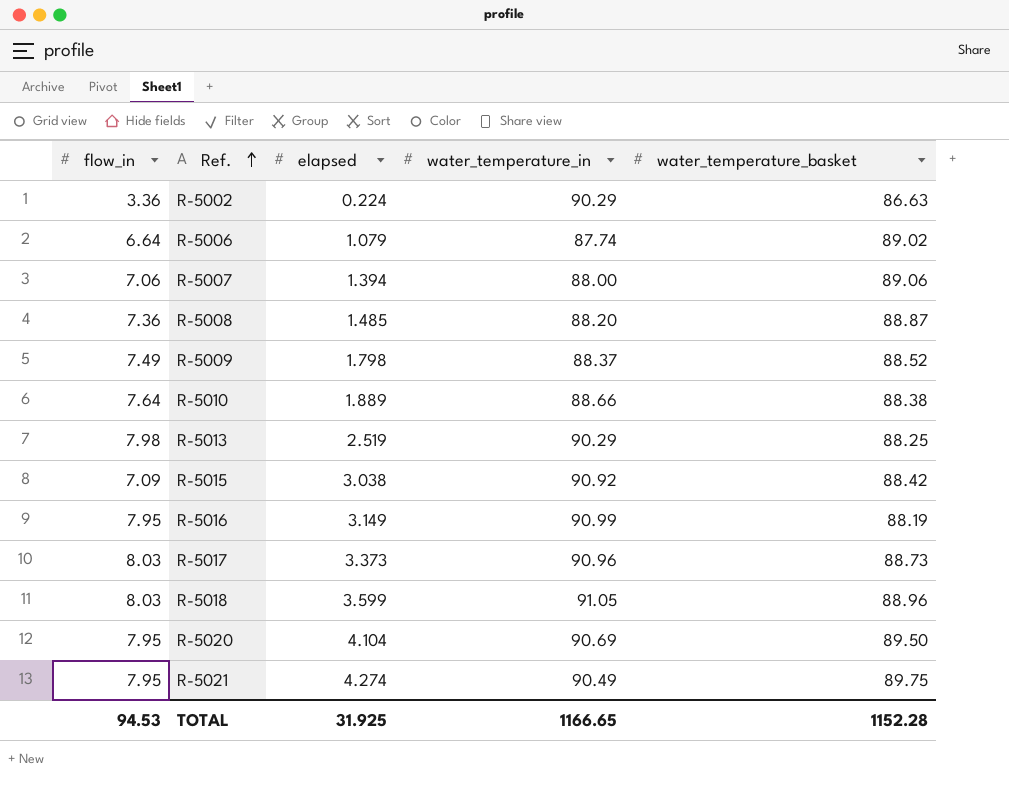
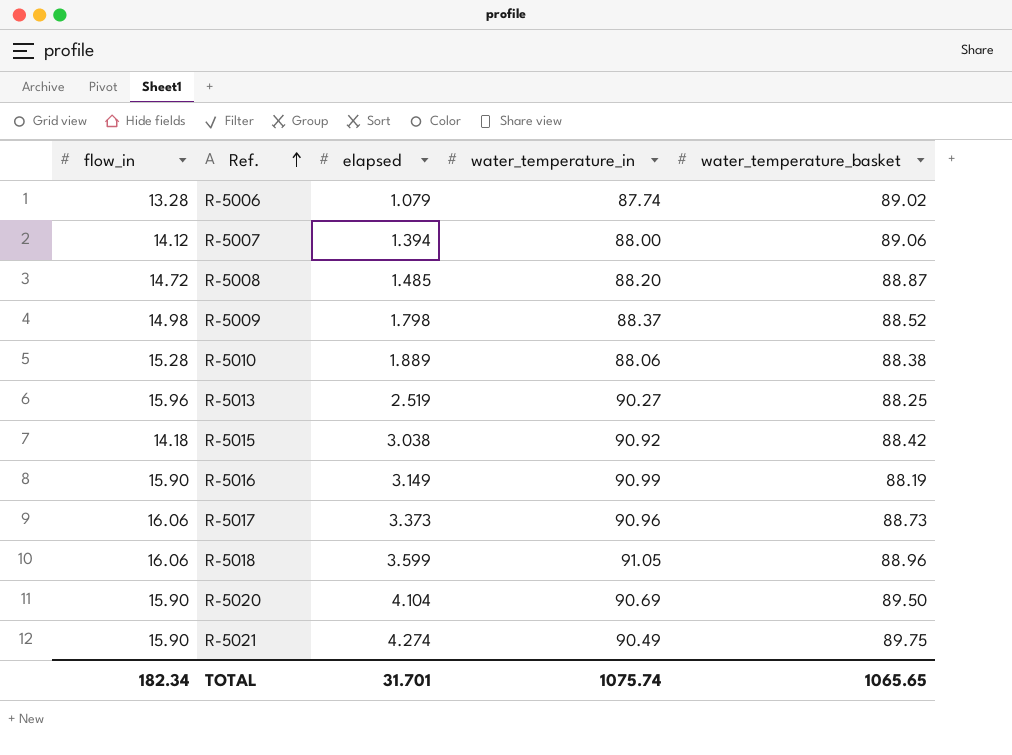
row R-5002: 3.36 | 0.224 | 90.29 | 86.63 -> none
R-5006 | flow_in: 6.64 -> 13.28
R-5007 | flow_in: 7.06 -> 14.12
R-5008 | flow_in: 7.36 -> 14.72
R-5009 | flow_in: 7.49 -> 14.98
R-5010 | flow_in: 7.64 -> 15.28
R-5010 | water_temperature_in: 88.66 -> 88.06
R-5013 | flow_in: 7.98 -> 15.96
R-5013 | water_temperature_in: 90.29 -> 90.27
R-5015 | flow_in: 7.09 -> 14.18
R-5016 | flow_in: 7.95 -> 15.90
R-5017 | flow_in: 8.03 -> 16.06
R-5018 | flow_in: 8.03 -> 16.06
R-5020 | flow_in: 7.95 -> 15.90
R-5021 | flow_in: 7.95 -> 15.90
TOTAL | flow_in: 94.53 -> 182.34
TOTAL | elapsed: 31.925 -> 31.701
TOTAL | water_temperature_in: 1166.65 -> 1075.74
TOTAL | water_temperature_basket: 1152.28 -> 1065.65

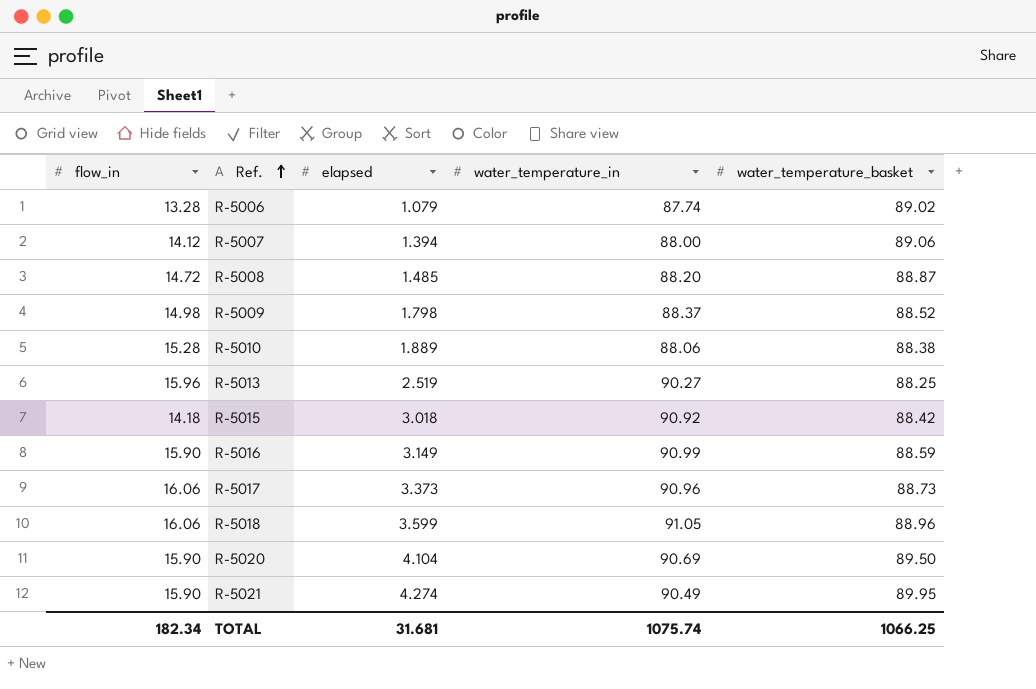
R-5015 | elapsed: 3.038 -> 3.018
R-5016 | water_temperature_basket: 88.19 -> 88.59
R-5021 | water_temperature_basket: 89.75 -> 89.95
TOTAL | elapsed: 31.701 -> 31.681
TOTAL | water_temperature_basket: 1065.65 -> 1066.25

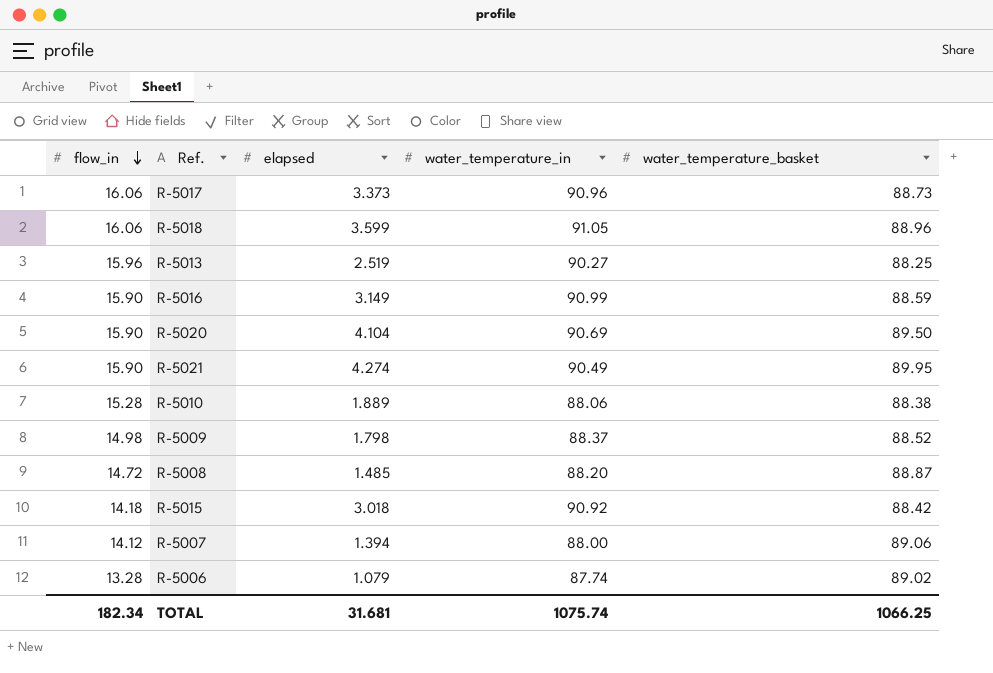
row order: Ref. ascending -> flow_in descending

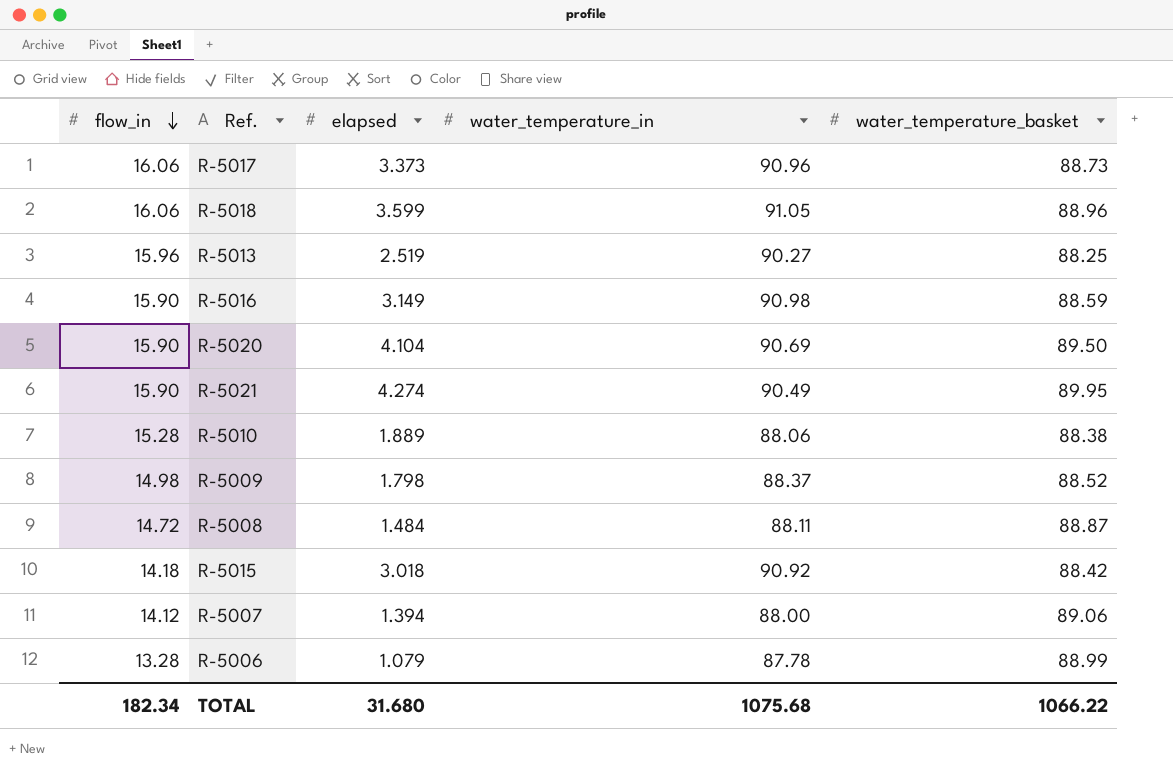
R-5016 | water_temperature_in: 90.99 -> 90.98
R-5008 | elapsed: 1.485 -> 1.484
R-5008 | water_temperature_in: 88.20 -> 88.11
R-5006 | water_temperature_in: 87.74 -> 87.78
R-5006 | water_temperature_basket: 89.02 -> 88.99
TOTAL | elapsed: 31.681 -> 31.680
TOTAL | water_temperature_in: 1075.74 -> 1075.68
TOTAL | water_temperature_basket: 1066.25 -> 1066.22

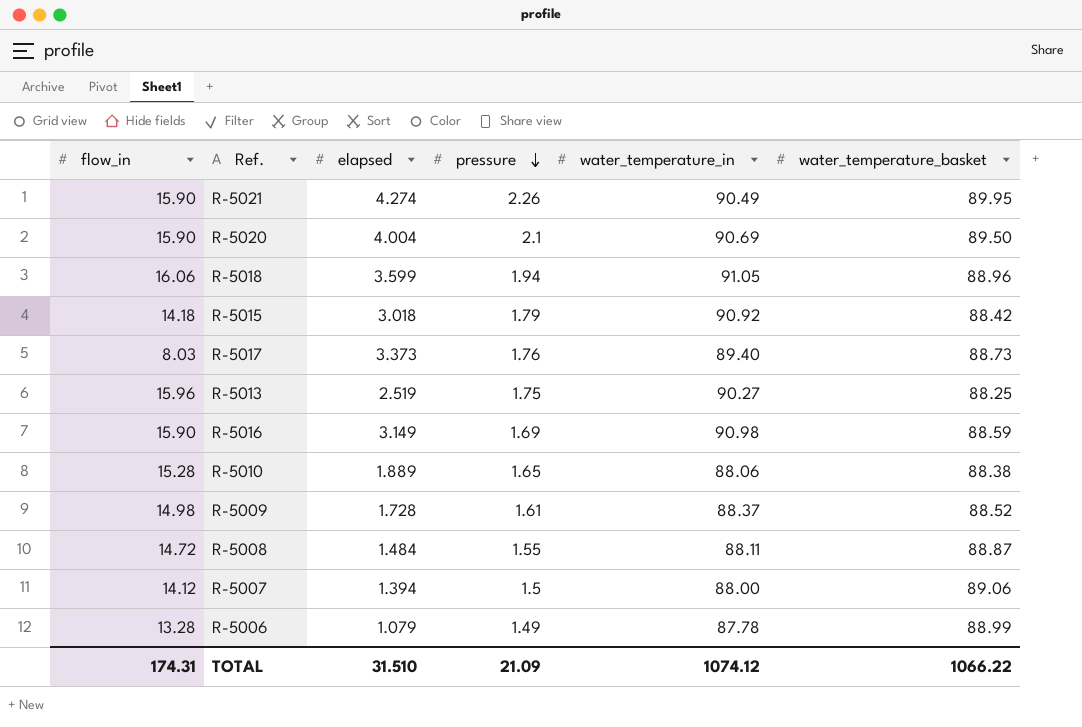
row order: flow_in descending -> pressure descending
column pressure | position: none -> 4
R-5020 | elapsed: 4.104 -> 4.004
R-5017 | flow_in: 16.06 -> 8.03
R-5017 | water_temperature_in: 90.96 -> 89.40
R-5009 | elapsed: 1.798 -> 1.728
TOTAL | flow_in: 182.34 -> 174.31
TOTAL | elapsed: 31.680 -> 31.510
TOTAL | water_temperature_in: 1075.68 -> 1074.12

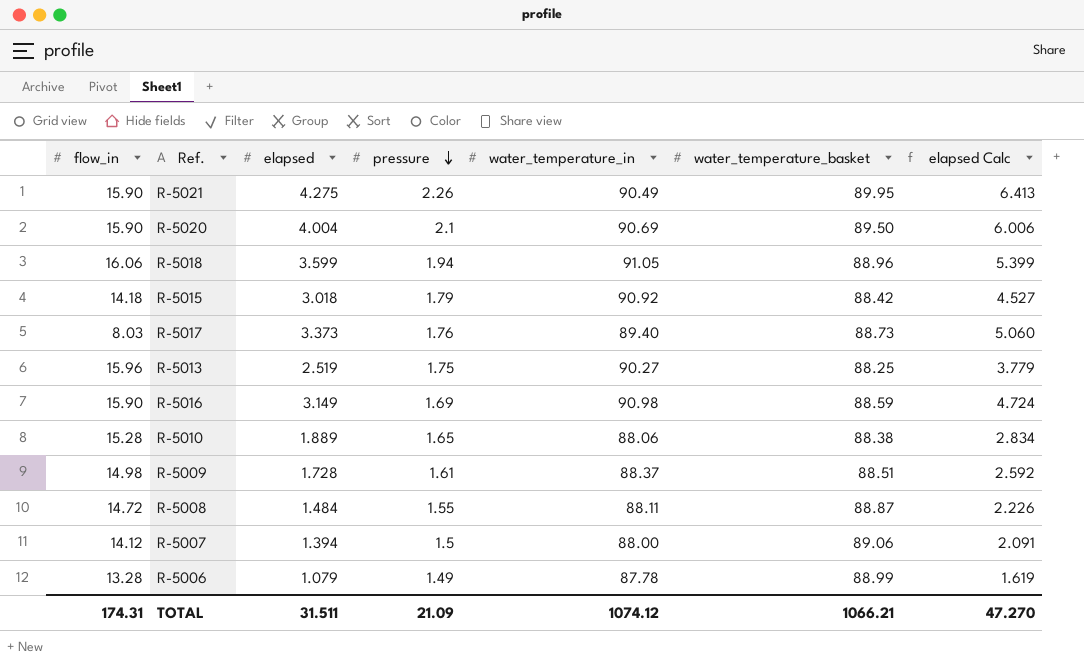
column elapsed Calc | formula: none -> [elapsed] * 1.5
R-5021 | elapsed: 4.274 -> 4.275
R-5009 | water_temperature_basket: 88.52 -> 88.51
TOTAL | elapsed: 31.510 -> 31.511
TOTAL | water_temperature_basket: 1066.22 -> 1066.21

